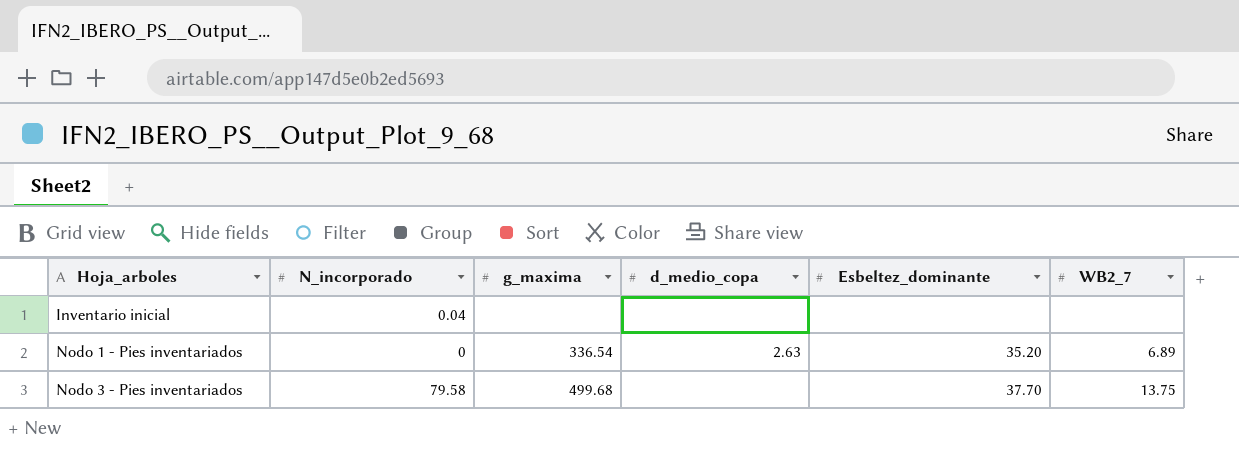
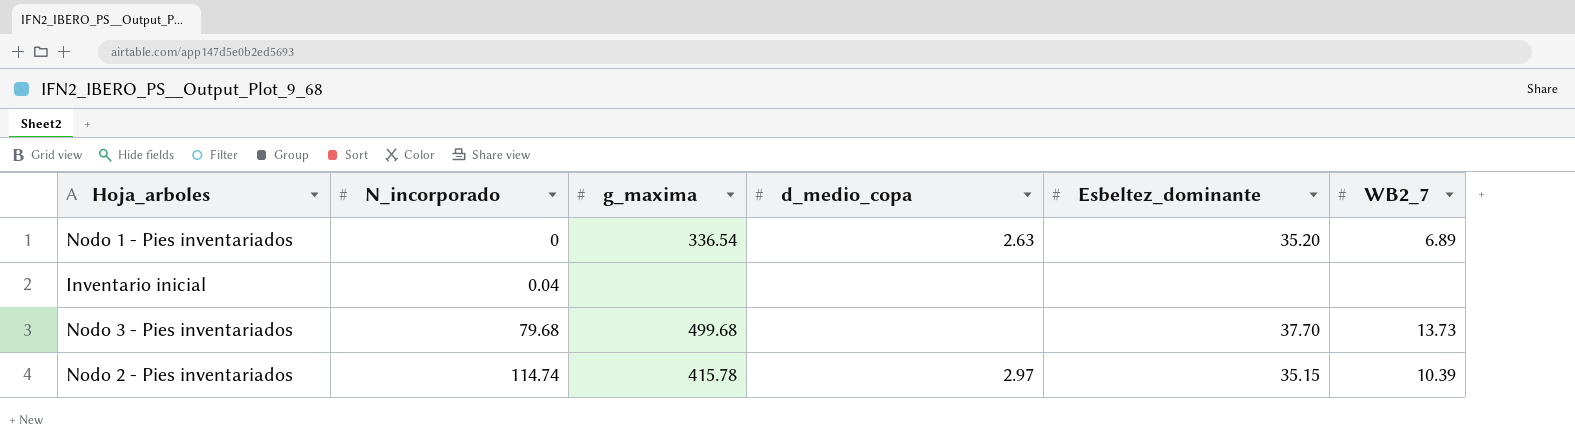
row order: Hoja_arboles ascending -> N_incorporado ascending
Nodo 3 - Pies inventariados | N_incorporado: 79.58 -> 79.68
Nodo 3 - Pies inventariados | WB2_7: 13.75 -> 13.73
row Nodo 2 - Pies inventariados: none -> 114.74 | 415.78 | 2.97 | 35.15 | 10.39

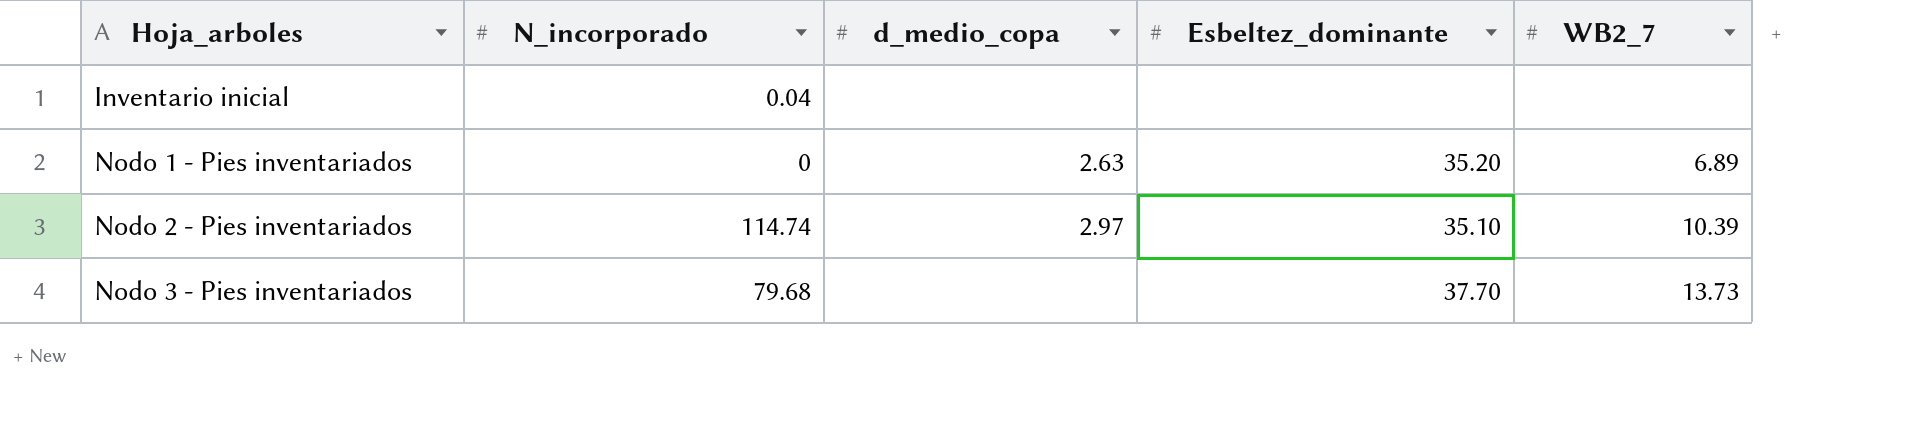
row order: N_incorporado ascending -> Hoja_arboles ascending
column g_maxima | position: 3 -> none
Nodo 2 - Pies inventariados | Esbeltez_dominante: 35.15 -> 35.10

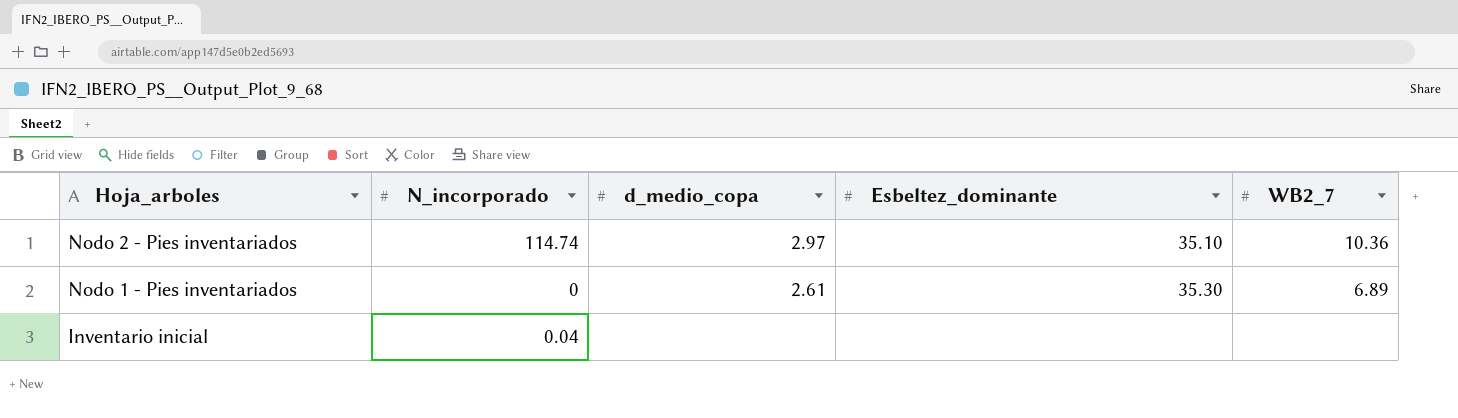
row order: Hoja_arboles ascending -> Hoja_arboles descending
row Nodo 3 - Pies inventariados: 79.68 | none | 37.70 | 13.73 -> none
Nodo 2 - Pies inventariados | WB2_7: 10.39 -> 10.36
Nodo 1 - Pies inventariados | d_medio_copa: 2.63 -> 2.61
Nodo 1 - Pies inventariados | Esbeltez_dominante: 35.20 -> 35.30

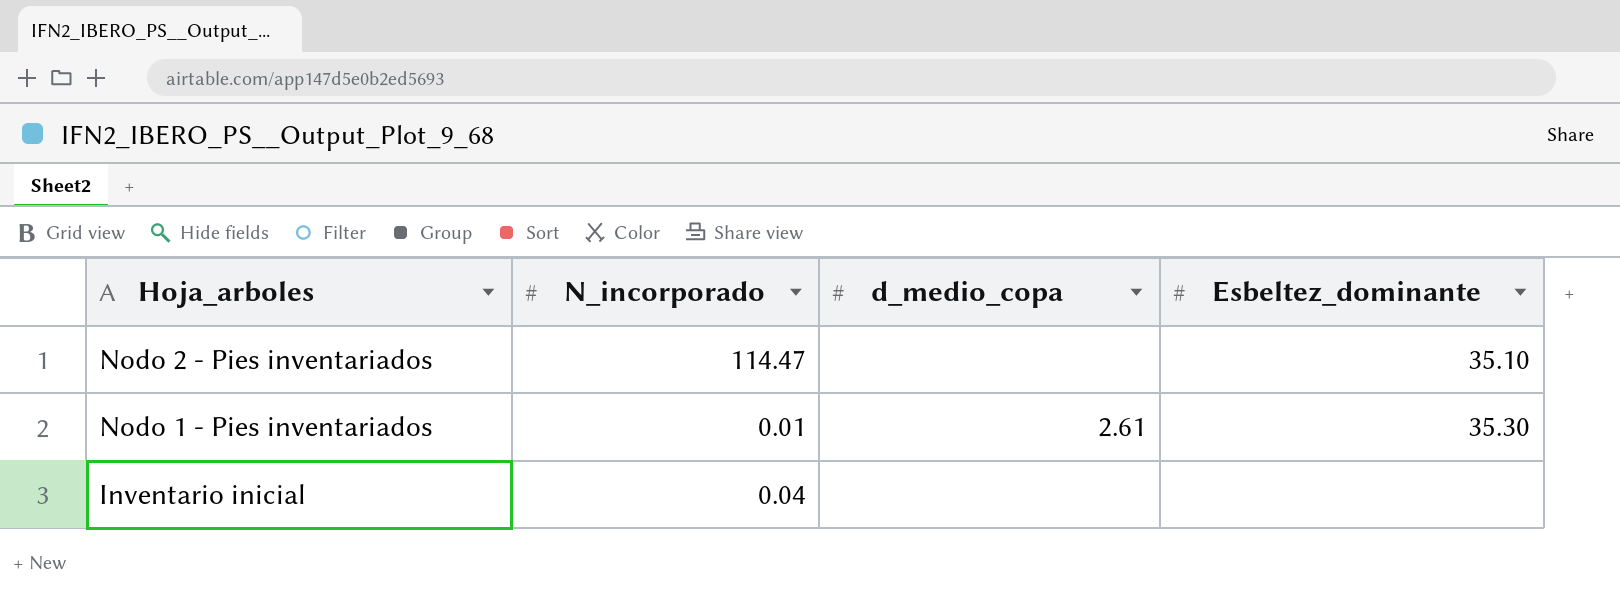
column WB2_7 | position: 5 -> none
Nodo 2 - Pies inventariados | N_incorporado: 114.74 -> 114.47
Nodo 2 - Pies inventariados | d_medio_copa: 2.97 -> none
Nodo 1 - Pies inventariados | N_incorporado: 0 -> 0.01

